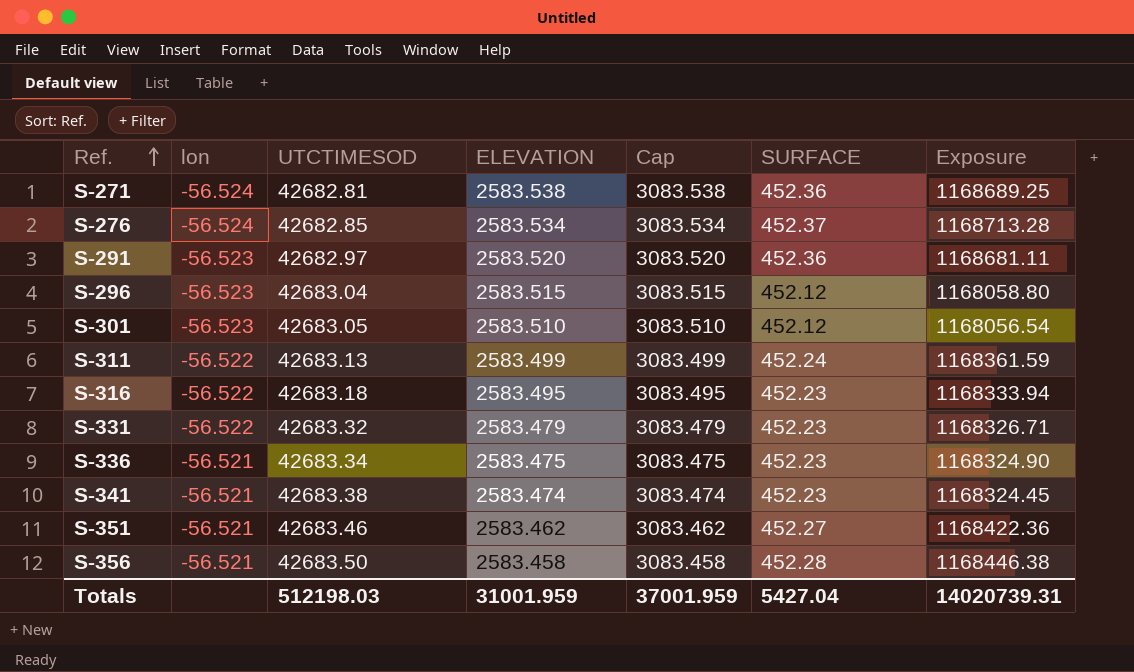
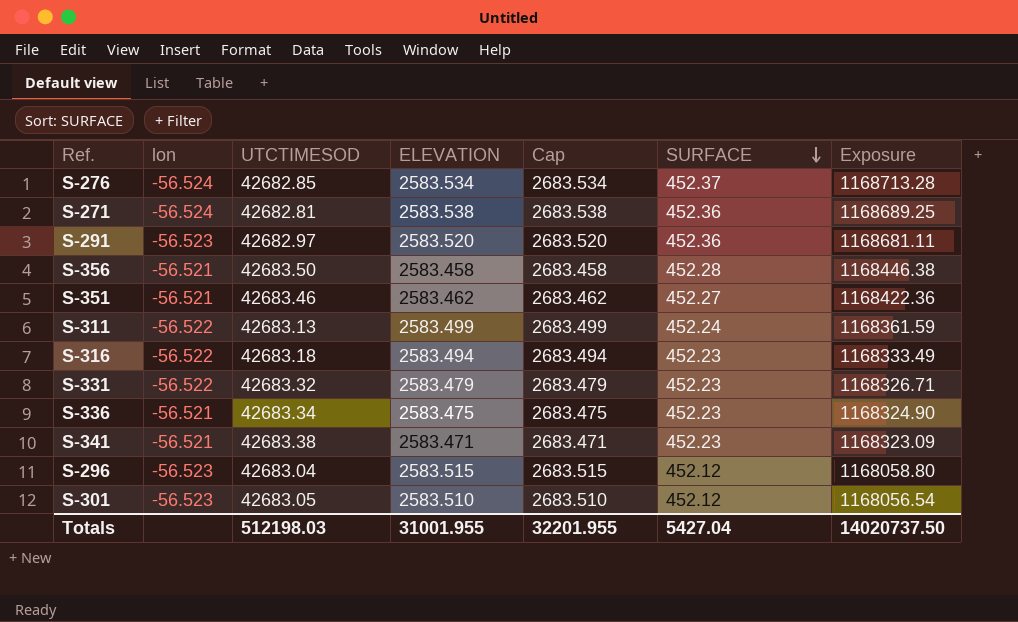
row order: Ref. ascending -> SURFACE descending
column Cap | formula: [ELEVATION] + 500 -> [ELEVATION] + 100
S-316 | ELEVATION: 2583.495 -> 2583.494
S-316 | Exposure: 1168333.94 -> 1168333.49
S-341 | ELEVATION: 2583.474 -> 2583.471
S-341 | Exposure: 1168324.45 -> 1168323.09
Totals | ELEVATION: 31001.959 -> 31001.955
Totals | Cap: 37001.959 -> 32201.955
Totals | Exposure: 14020739.31 -> 14020737.50

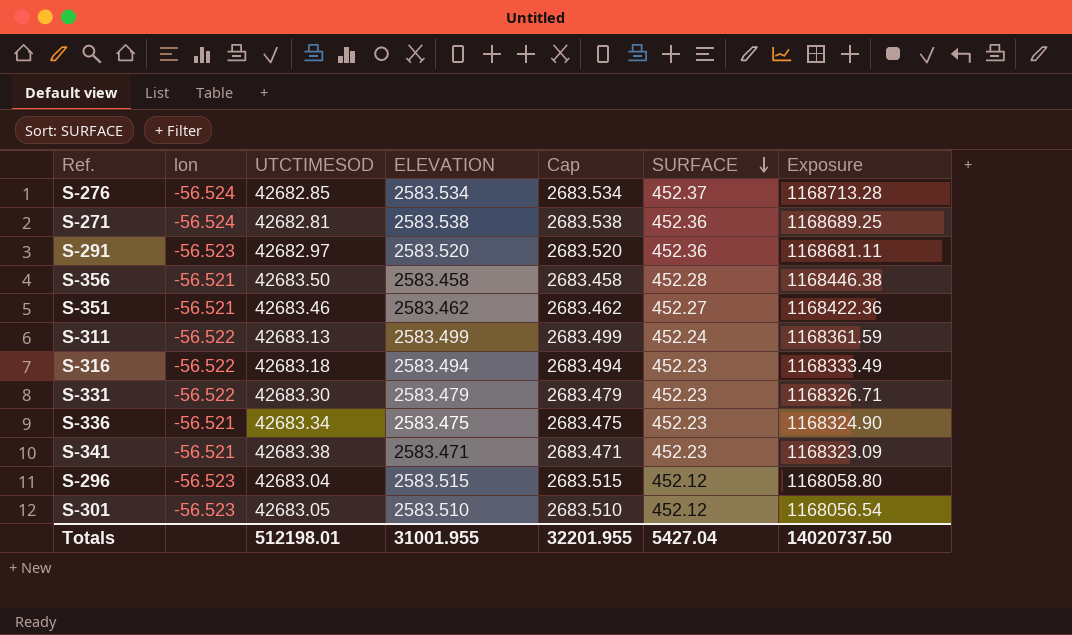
S-331 | UTCTIMESOD: 42683.32 -> 42683.30
Totals | UTCTIMESOD: 512198.03 -> 512198.01

